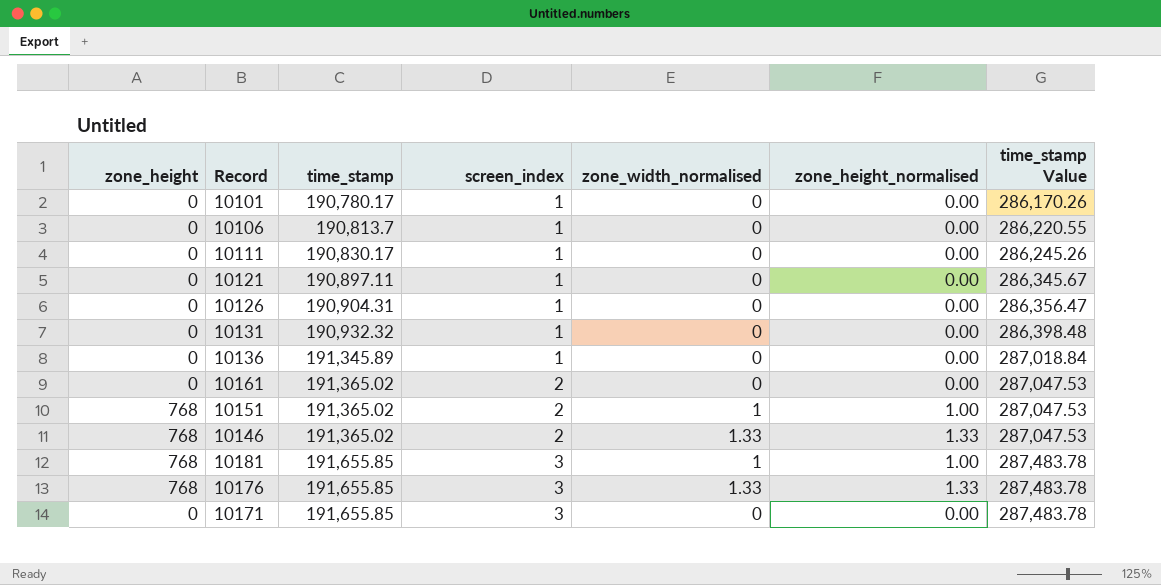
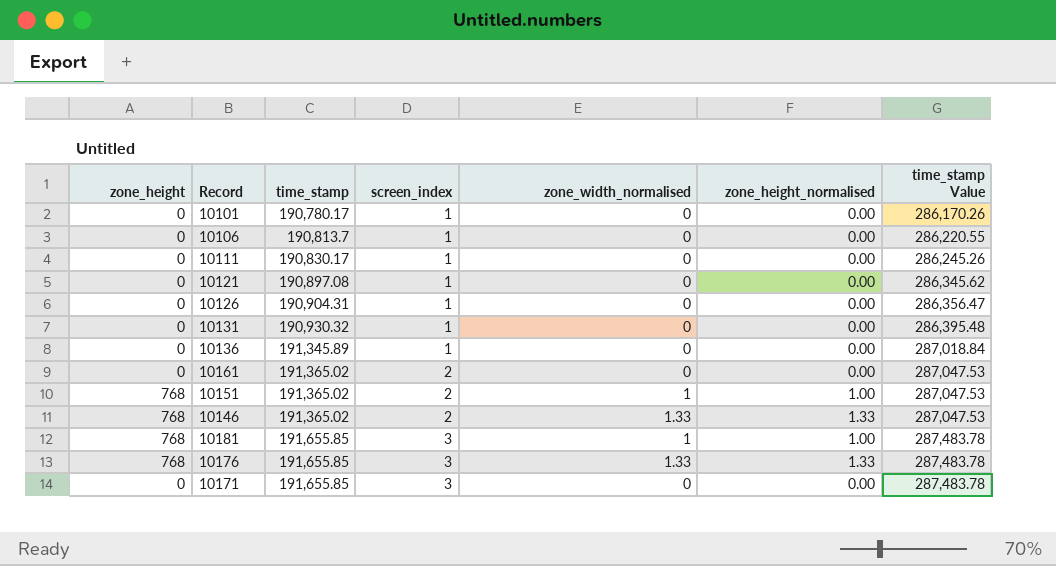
10121 | time_stamp: 190,897.11 -> 190,897.08
10121 | time_stamp Value: 286,345.67 -> 286,345.62
10131 | time_stamp: 190,932.32 -> 190,930.32
10131 | time_stamp Value: 286,398.48 -> 286,395.48

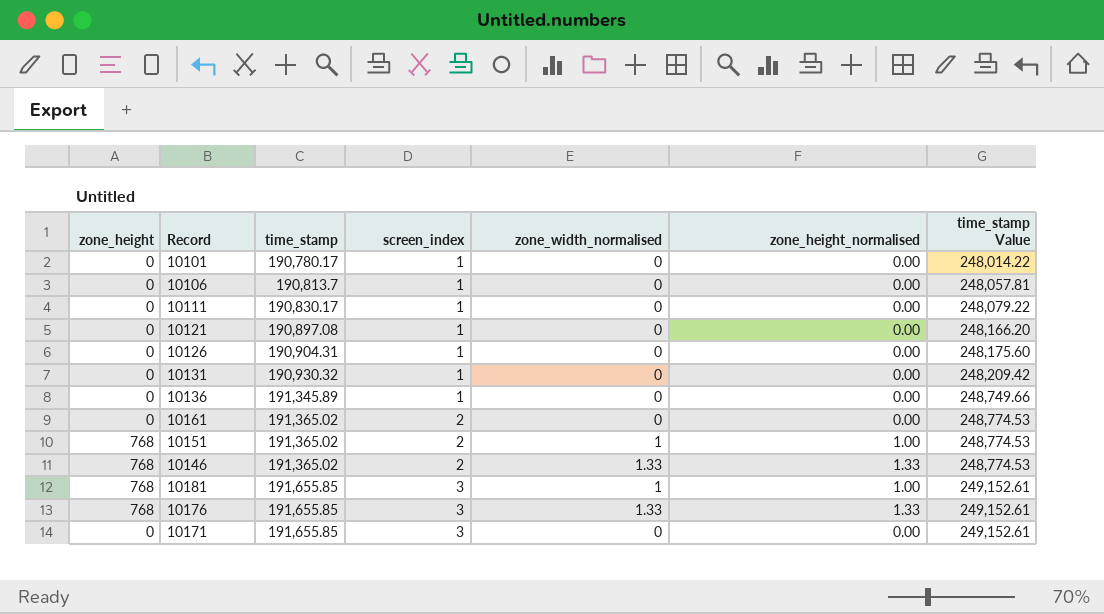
column time_stamp Value | formula: [time_stamp] * 1.5 -> [time_stamp] * 1.3

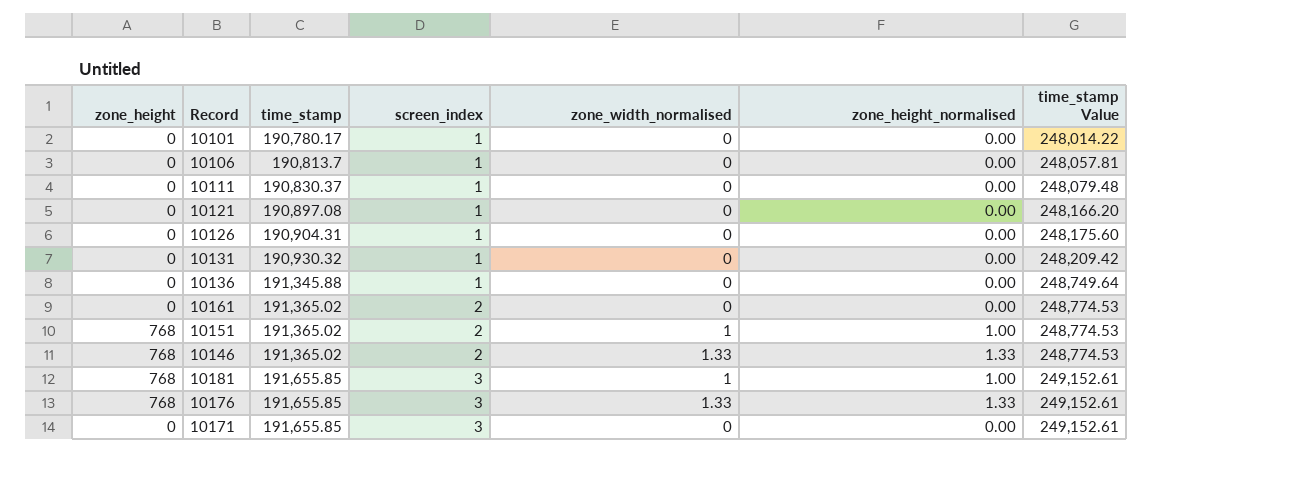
10111 | time_stamp: 190,830.17 -> 190,830.37
10111 | time_stamp Value: 248,079.22 -> 248,079.48
10136 | time_stamp: 191,345.89 -> 191,345.88
10136 | time_stamp Value: 248,749.66 -> 248,749.64

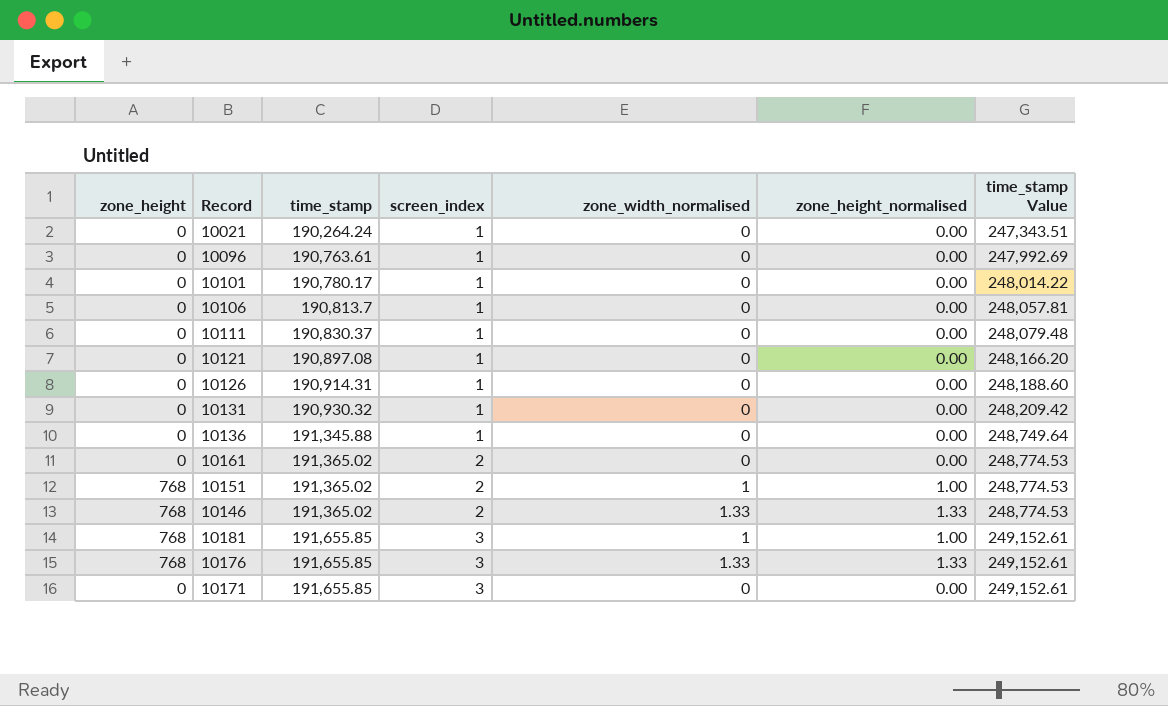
row 10021: none -> 0 | 190,264.24 | 1 | 0 | 0.00 | 247,343.51
row 10096: none -> 0 | 190,763.61 | 1 | 0 | 0.00 | 247,992.69
10126 | time_stamp: 190,904.31 -> 190,914.31
10126 | time_stamp Value: 248,175.60 -> 248,188.60

